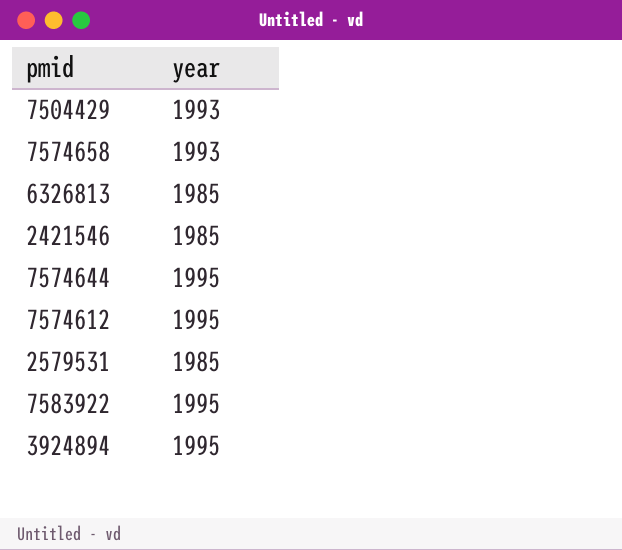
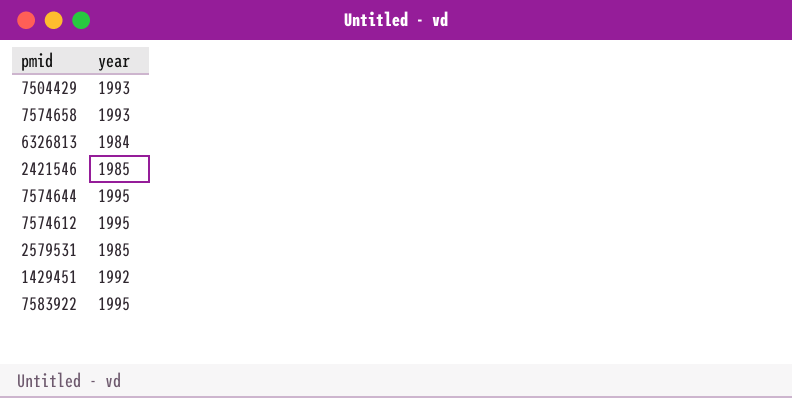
row 3924894: 1995 -> none
6326813 | year: 1985 -> 1984
row 1429451: none -> 1992

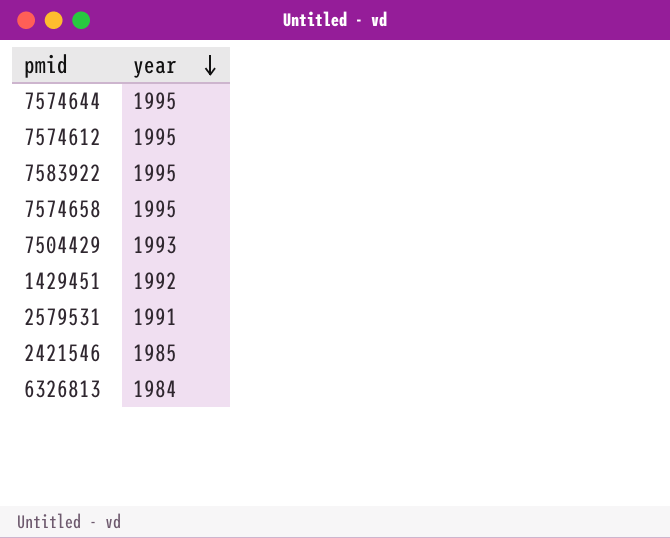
row order: none -> year descending
7574658 | year: 1993 -> 1995
2579531 | year: 1985 -> 1991

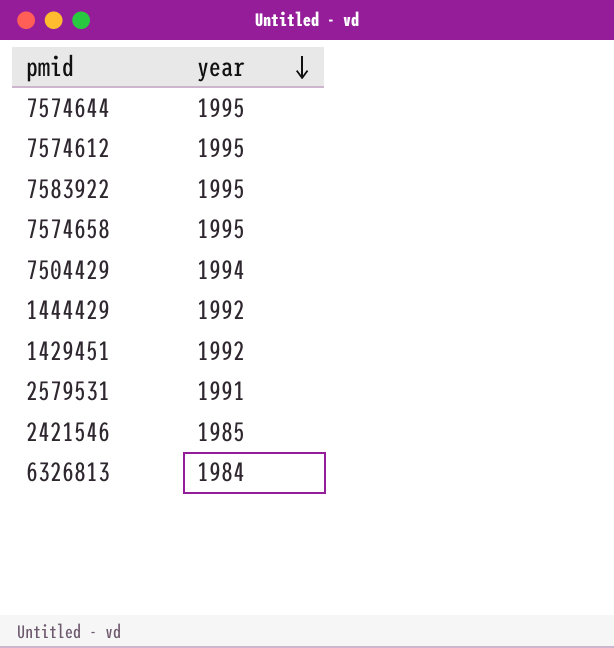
7504429 | year: 1993 -> 1994
row 1444429: none -> 1992

